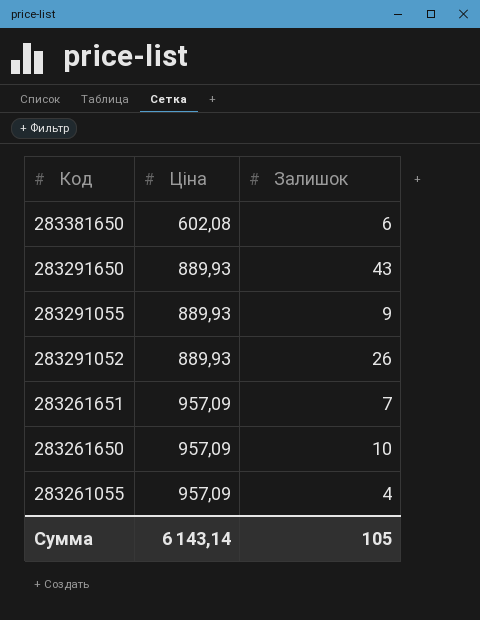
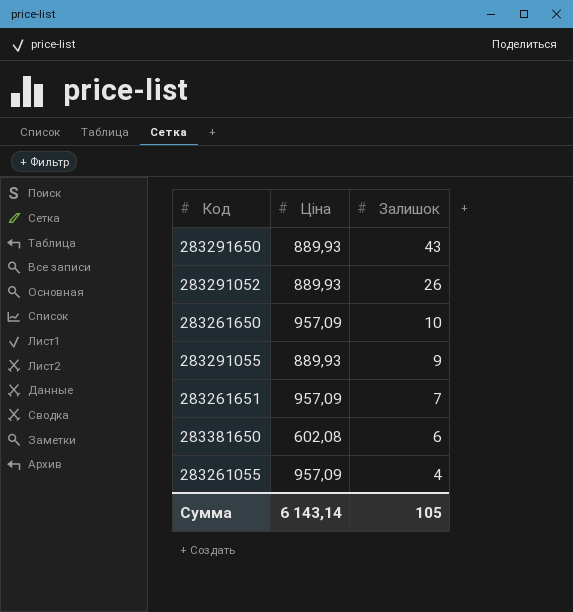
row order: Код descending -> Залишок descending

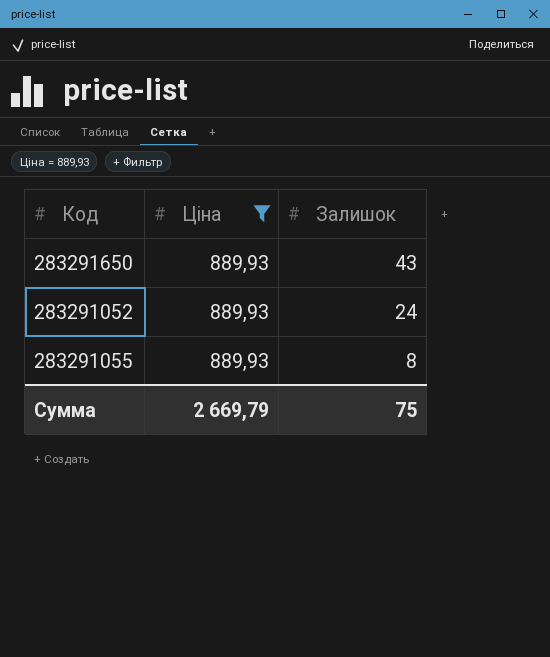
filter: none -> Ціна = 889,93
283291052 | Залишок: 26 -> 24
283291055 | Залишок: 9 -> 8
Сумма | Ціна: 6 143,14 -> 2 669,79
Сумма | Залишок: 105 -> 75

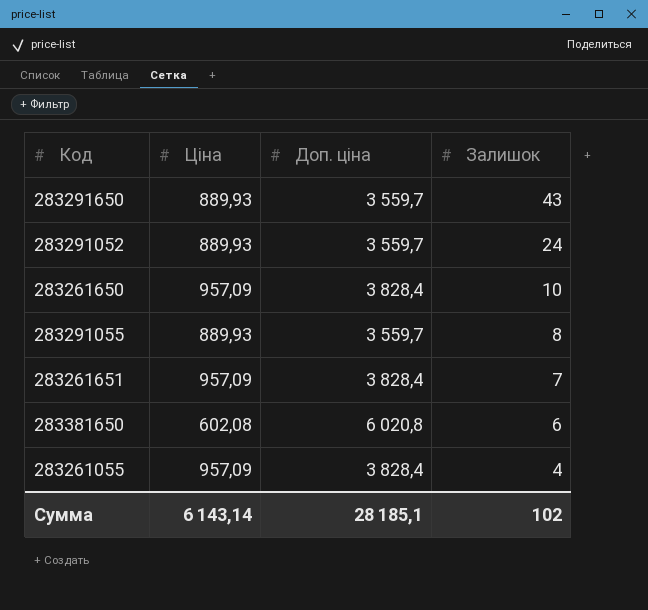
filter: Ціна = 889,93 -> none
column Доп. ціна | position: none -> 3
Сумма | Ціна: 2 669,79 -> 6 143,14
Сумма | Залишок: 75 -> 102

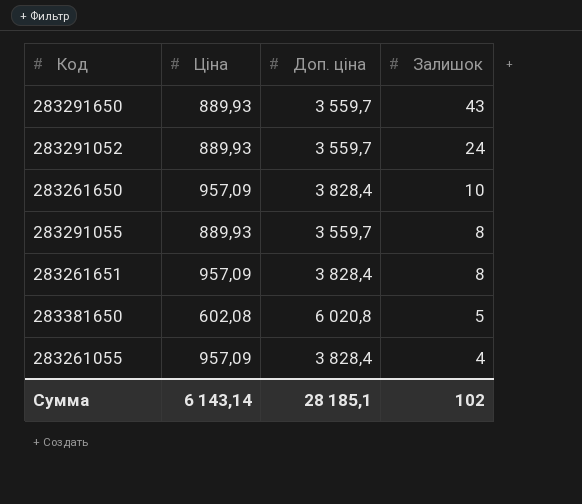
283261651 | Залишок: 7 -> 8
283381650 | Залишок: 6 -> 5

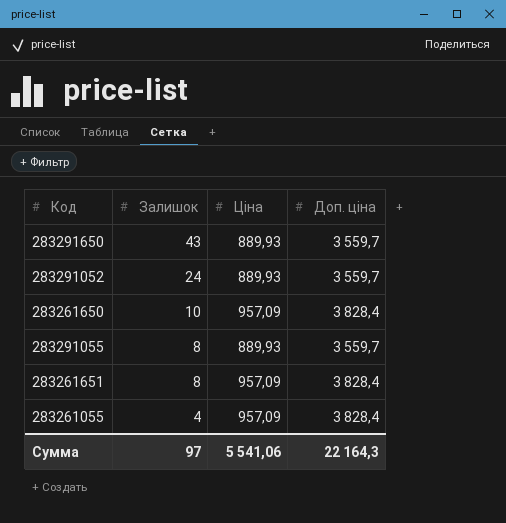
column Залишок | position: 4 -> 2
row 283381650: 602,08 | 6 020,8 | 5 -> none
Сумма | Залишок: 102 -> 97
Сумма | Ціна: 6 143,14 -> 5 541,06
Сумма | Доп. ціна: 28 185,1 -> 22 164,3

